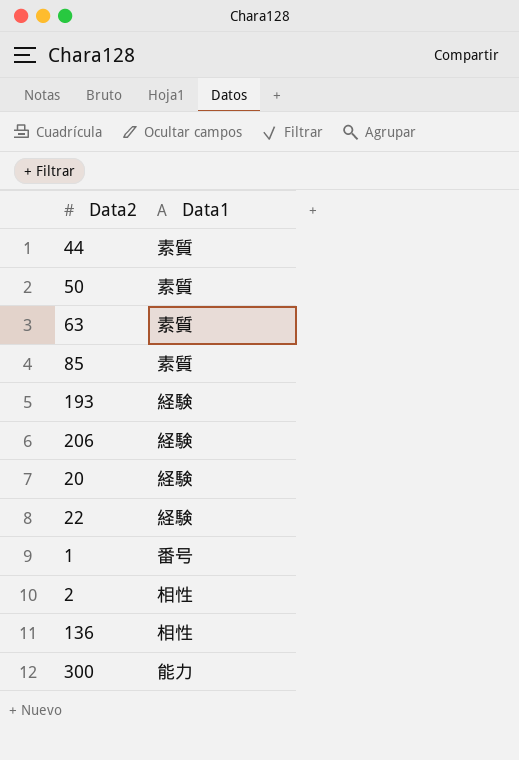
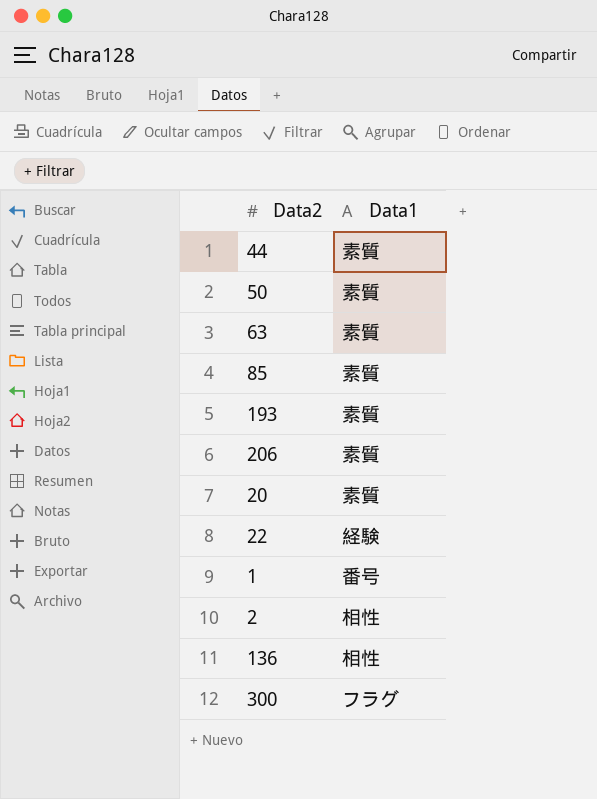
193 | Data1: 経験 -> 素質
206 | Data1: 経験 -> 素質
20 | Data1: 経験 -> 素質
300 | Data1: 能力 -> フラグ

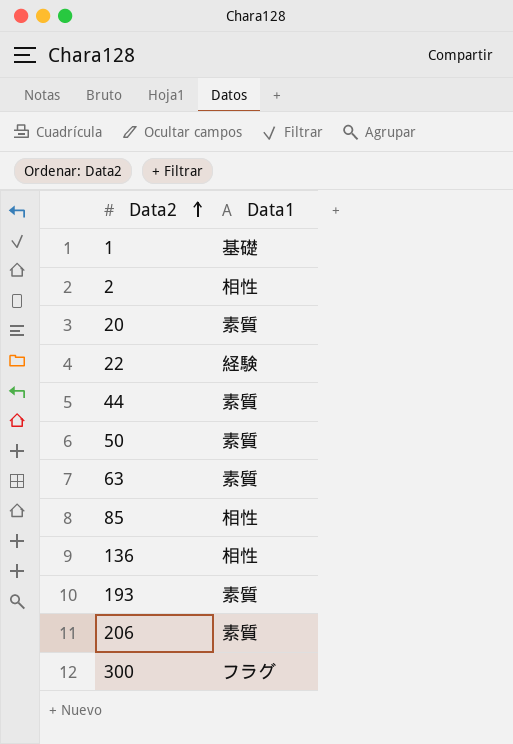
row order: none -> Data2 ascending
1 | Data1: 番号 -> 基礎
85 | Data1: 素質 -> 相性

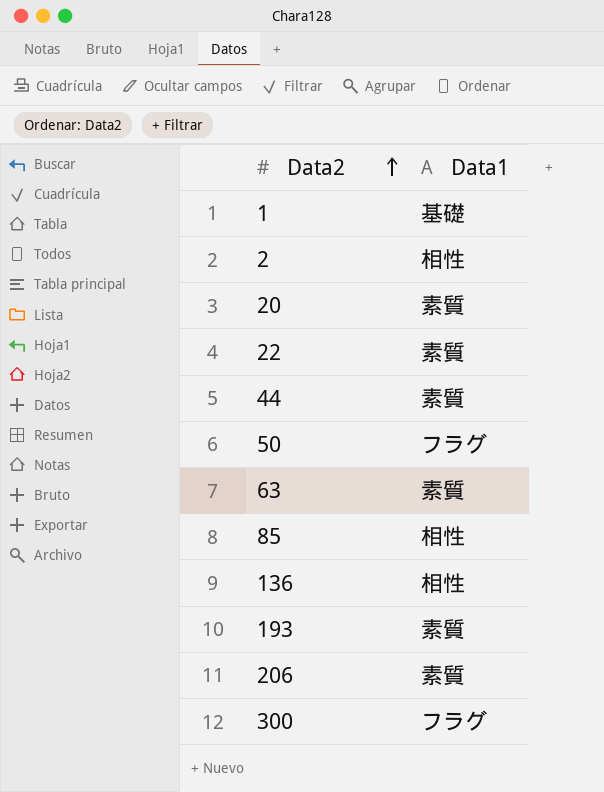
22 | Data1: 経験 -> 素質
50 | Data1: 素質 -> フラグ

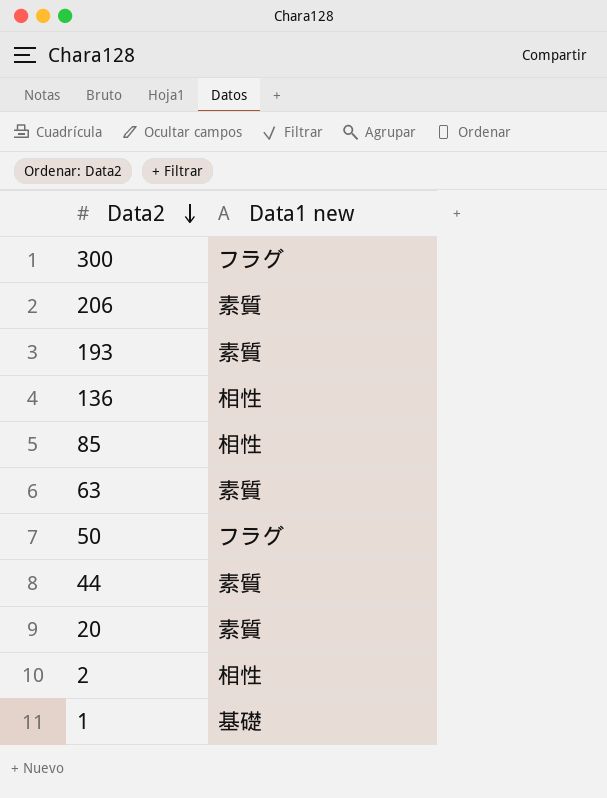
row order: Data2 ascending -> Data2 descending
column name: Data1 -> Data1 new
row 22: 素質 -> none

